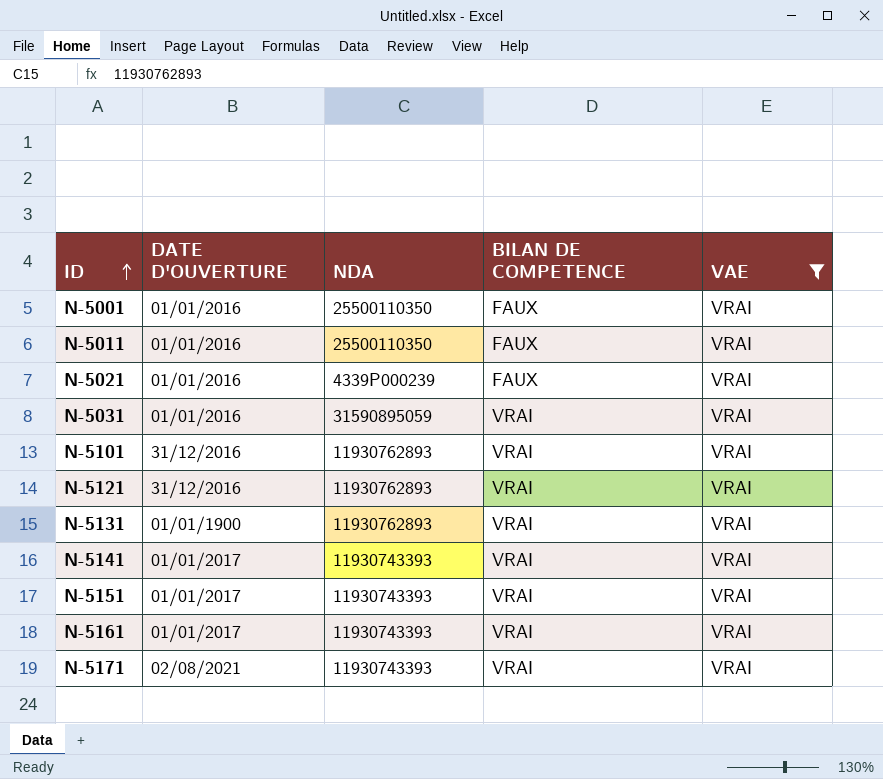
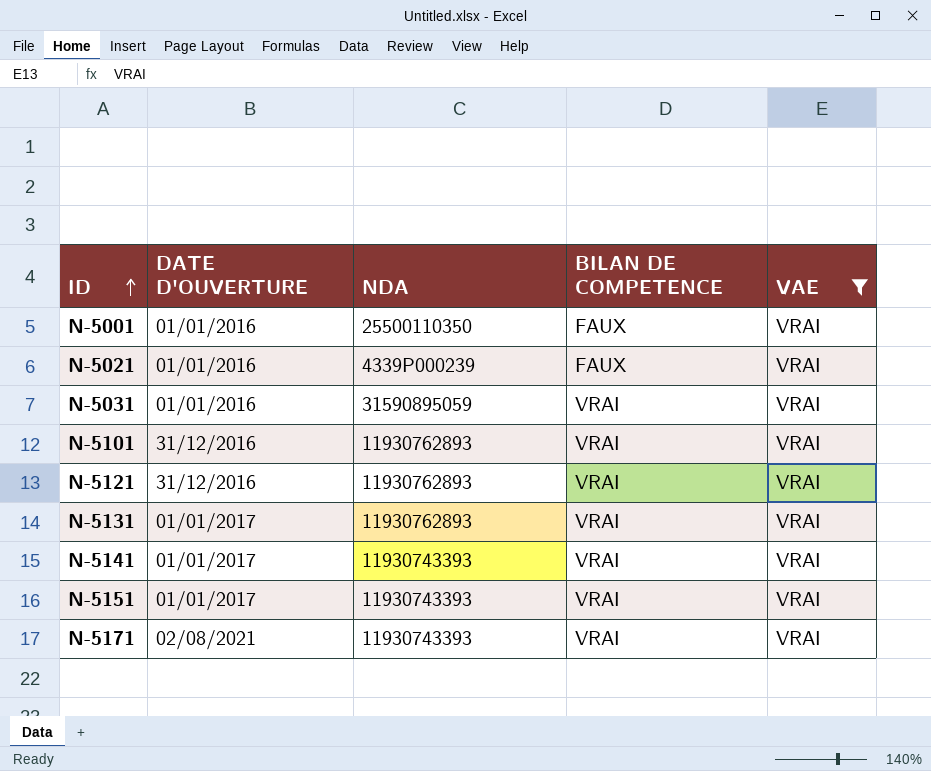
row N-5011: 01/01/2016 | 25500110350 | FAUX | VRAI -> none
row N-5161: 01/01/2017 | 11930743393 | VRAI | VRAI -> none
N-5131 | DATE D'OUVERTURE: 01/01/1900 -> 01/01/2017

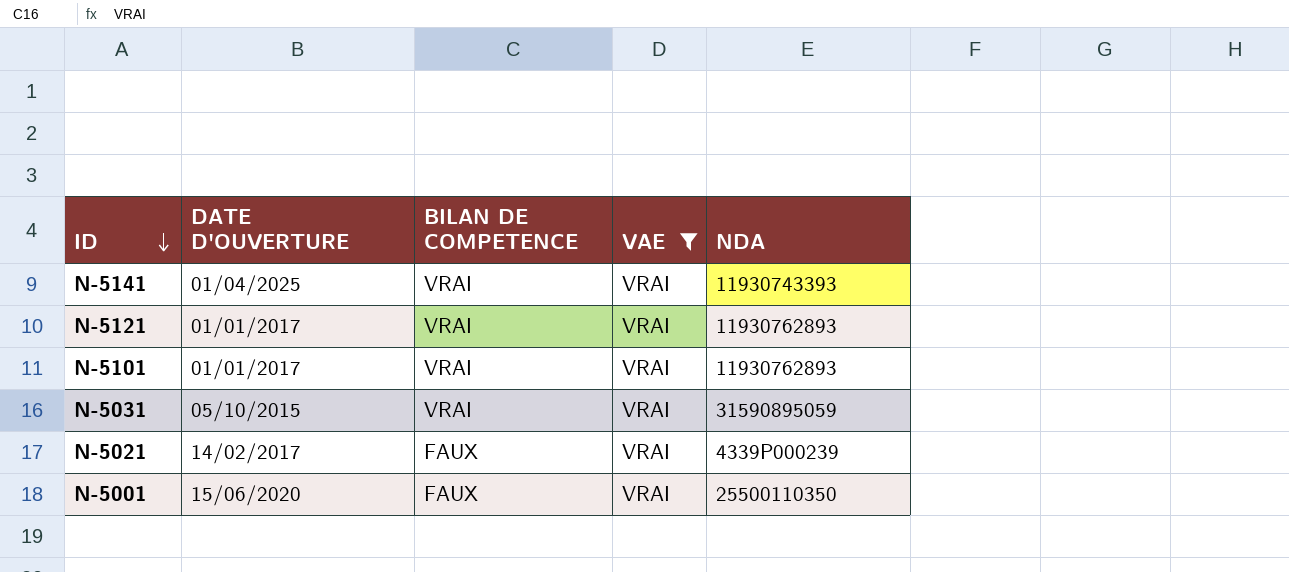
row order: ID ascending -> ID descending
column NDA | position: 3 -> 5
row N-5131: 01/01/2017 | 11930762893 | VRAI | VRAI -> none
row N-5151: 01/01/2017 | 11930743393 | VRAI | VRAI -> none
row N-5171: 02/08/2021 | 11930743393 | VRAI | VRAI -> none
N-5141 | DATE D'OUVERTURE: 01/01/2017 -> 01/04/2025
N-5121 | DATE D'OUVERTURE: 31/12/2016 -> 01/01/2017
N-5101 | DATE D'OUVERTURE: 31/12/2016 -> 01/01/2017
N-5031 | DATE D'OUVERTURE: 01/01/2016 -> 05/10/2015
N-5021 | DATE D'OUVERTURE: 01/01/2016 -> 14/02/2017
N-5001 | DATE D'OUVERTURE: 01/01/2016 -> 15/06/2020

